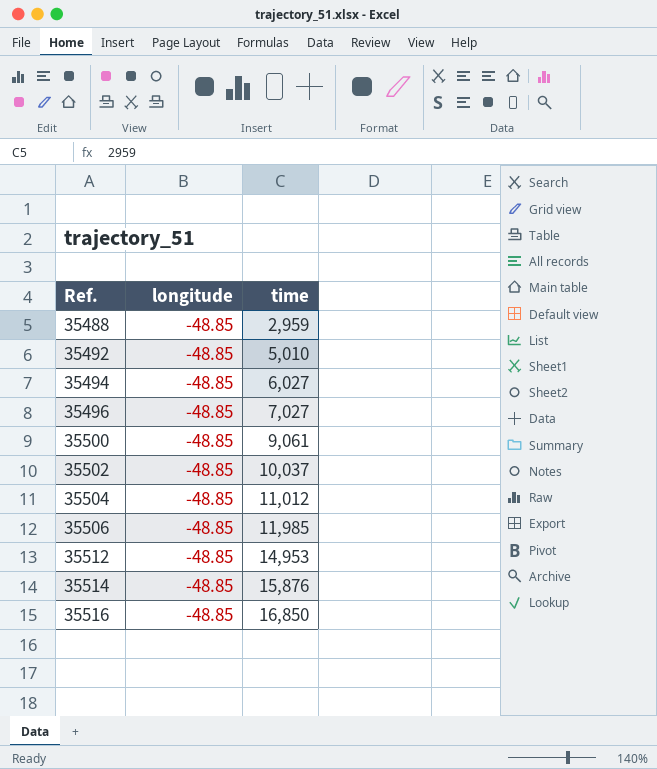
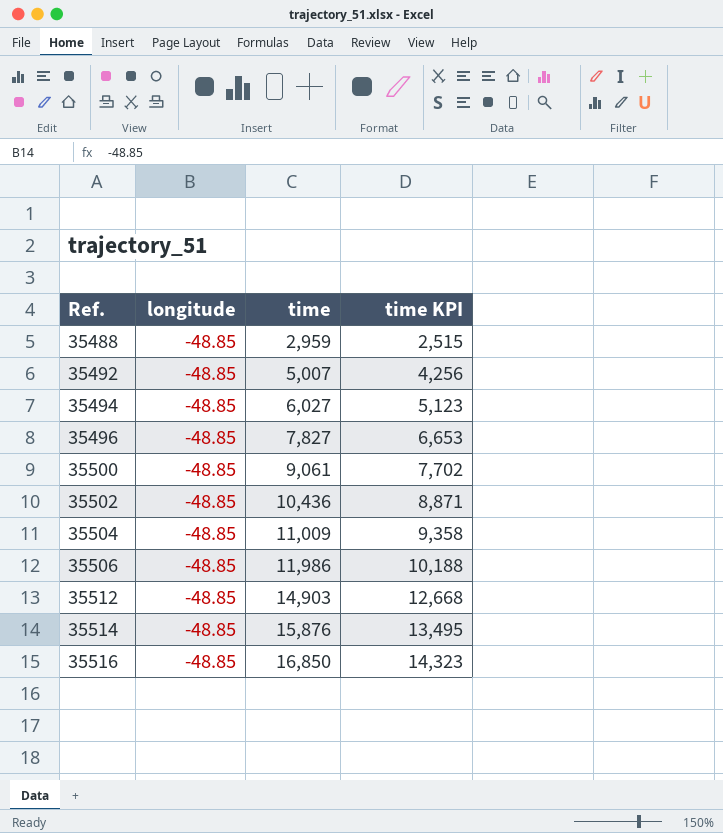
column time KPI | formula: none -> [time] * 0.85
35492 | time: 5,010 -> 5,007
35496 | time: 7,027 -> 7,827
35502 | time: 10,037 -> 10,436
35504 | time: 11,012 -> 11,009
35506 | time: 11,985 -> 11,986
35512 | time: 14,953 -> 14,903

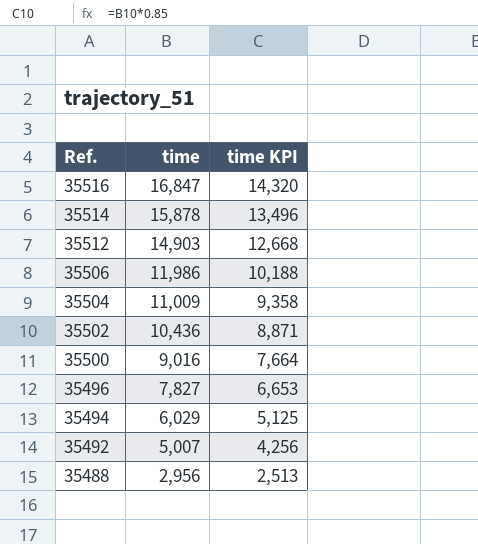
row order: Ref. ascending -> Ref. descending
column longitude | position: 2 -> none
35516 | time: 16,850 -> 16,847
35516 | time KPI: 14,323 -> 14,320
35514 | time: 15,876 -> 15,878
35514 | time KPI: 13,495 -> 13,496
35500 | time: 9,061 -> 9,016
35500 | time KPI: 7,702 -> 7,664
35494 | time: 6,027 -> 6,029
35494 | time KPI: 5,123 -> 5,125
35488 | time: 2,959 -> 2,956
35488 | time KPI: 2,515 -> 2,513

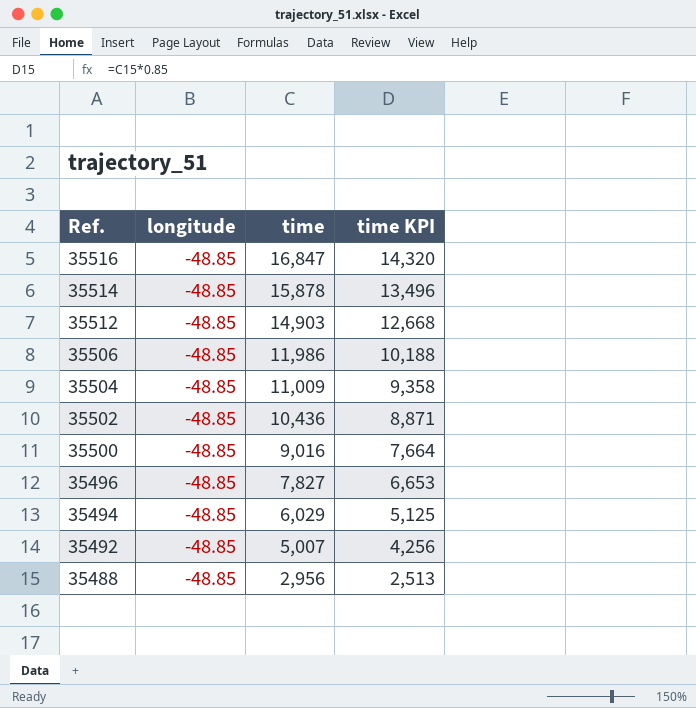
column longitude | position: none -> 2

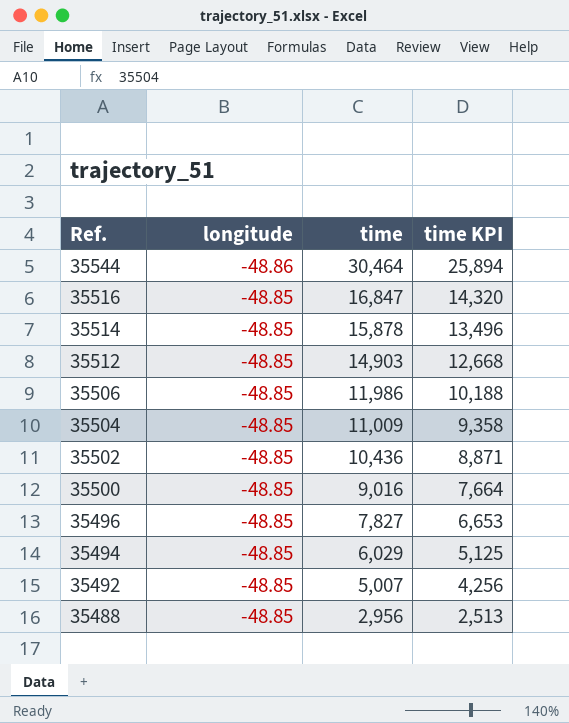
row 35544: none -> -48.86 | 30,464 | 25,894

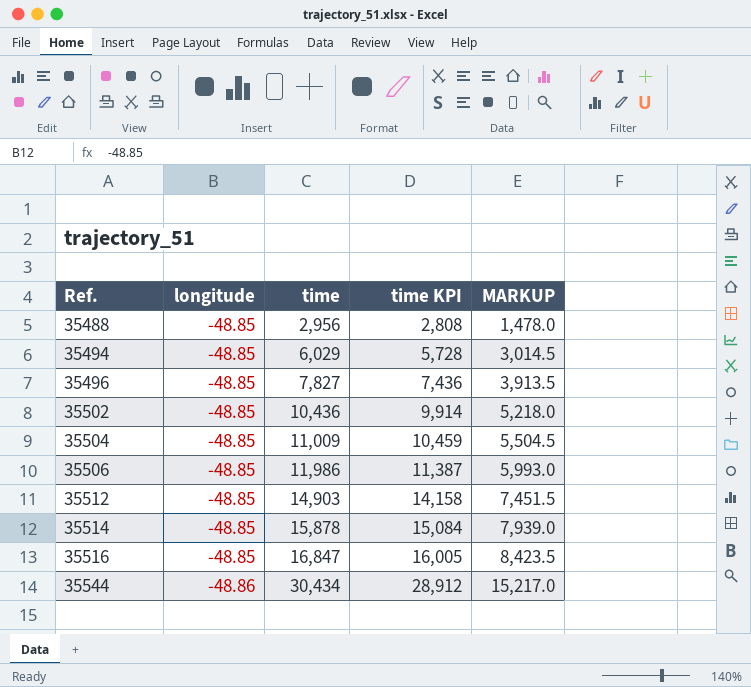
row order: Ref. descending -> Ref. ascending
column time KPI | formula: [time] * 0.85 -> [time] * 0.95
column MARKUP | formula: none -> [time] * 0.5
row 35500: -48.85 | 9,016 | 7,664 -> none
row 35492: -48.85 | 5,007 | 4,256 -> none
35544 | time: 30,464 -> 30,434

